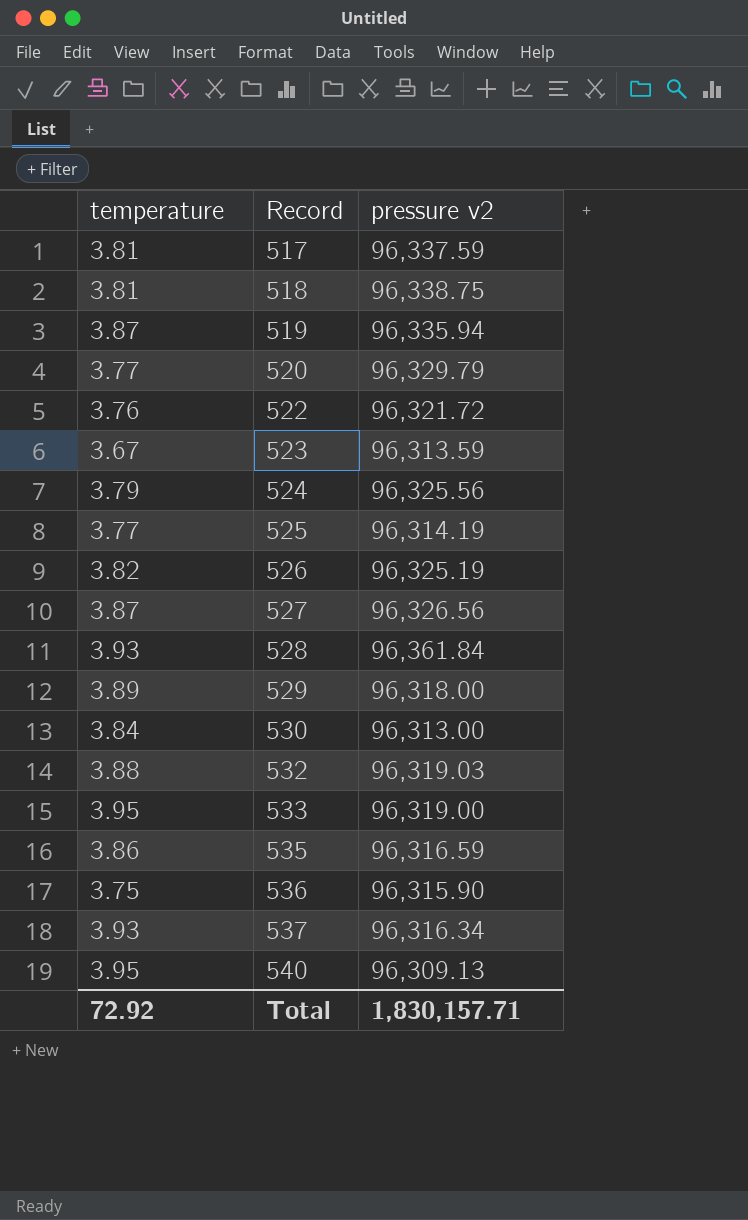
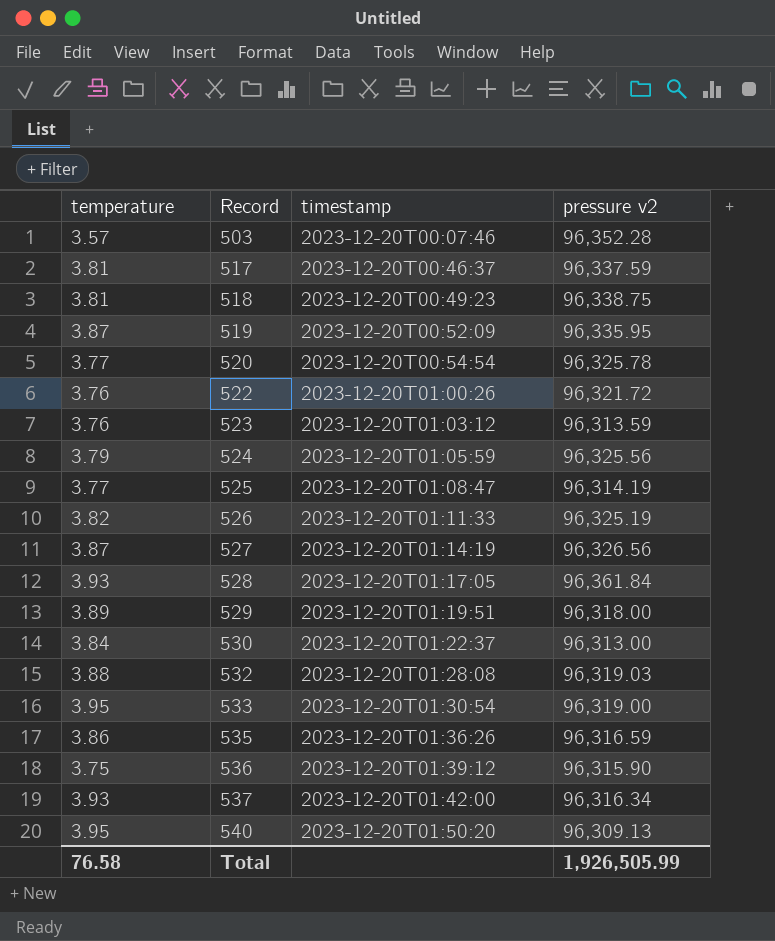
column timestamp | position: none -> 3
row 503: none -> 3.57 | 2023-12-20T00:07:46 | 96,352.28
519 | pressure v2: 96,335.94 -> 96,335.95
520 | pressure v2: 96,329.79 -> 96,325.78
523 | temperature: 3.67 -> 3.76
Total | temperature: 72.92 -> 76.58
Total | pressure v2: 1,830,157.71 -> 1,926,505.99

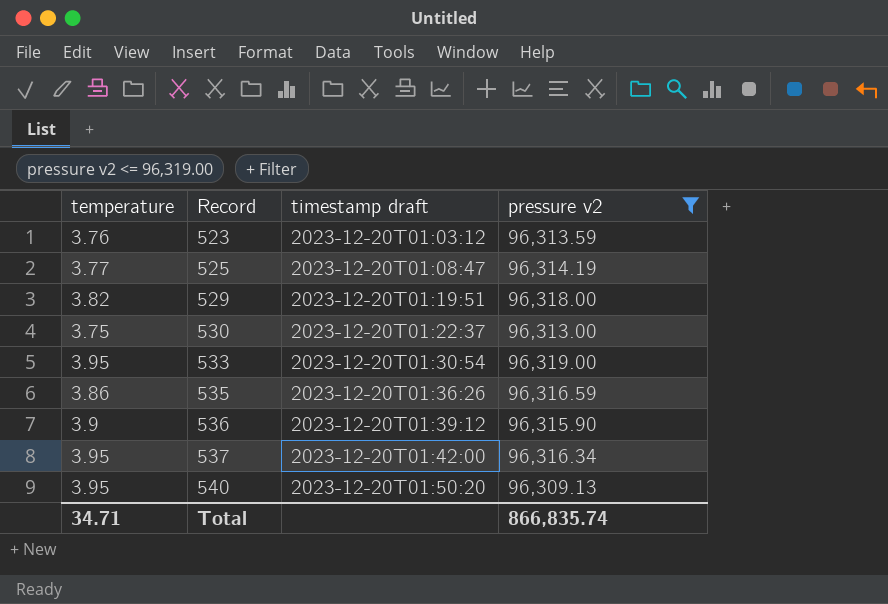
filter: none -> pressure v2 <= 96,319.00
column name: timestamp -> timestamp draft
529 | temperature: 3.89 -> 3.82
530 | temperature: 3.84 -> 3.75
536 | temperature: 3.75 -> 3.9
537 | temperature: 3.93 -> 3.95
Total | temperature: 76.58 -> 34.71
Total | pressure v2: 1,926,505.99 -> 866,835.74

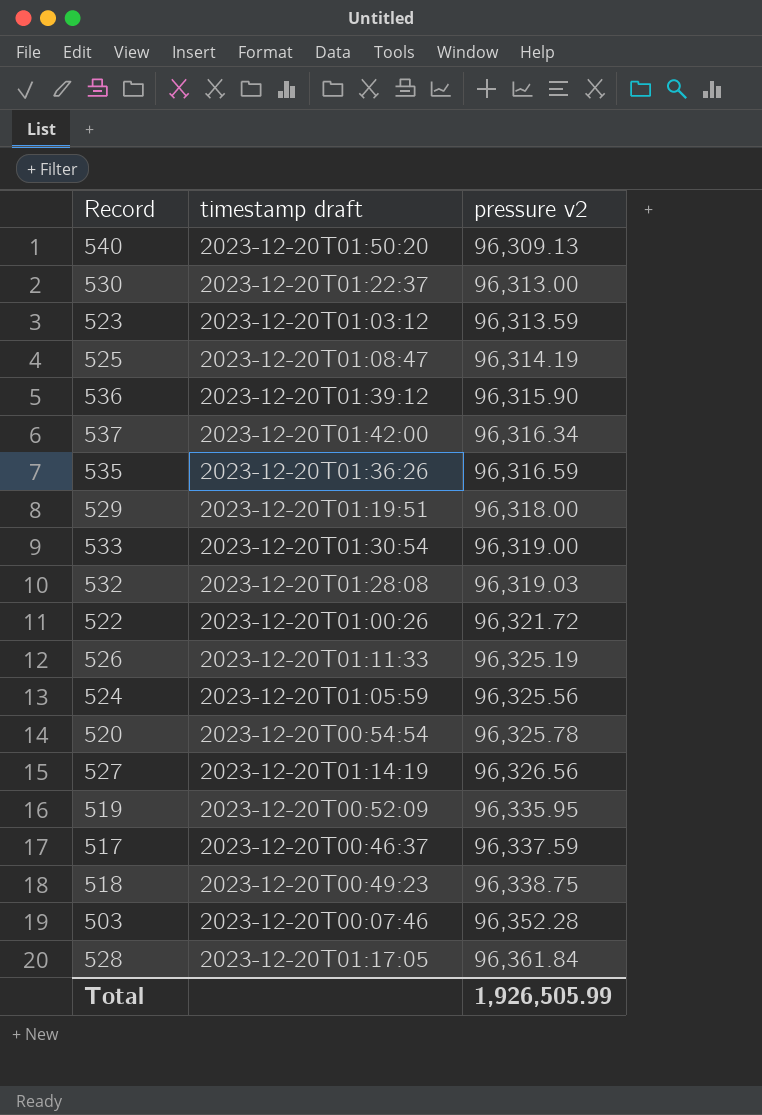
filter: pressure v2 <= 96,319.00 -> none
row order: Record ascending -> pressure v2 ascending
column temperature | position: 1 -> none
Total | pressure v2: 866,835.74 -> 1,926,505.99

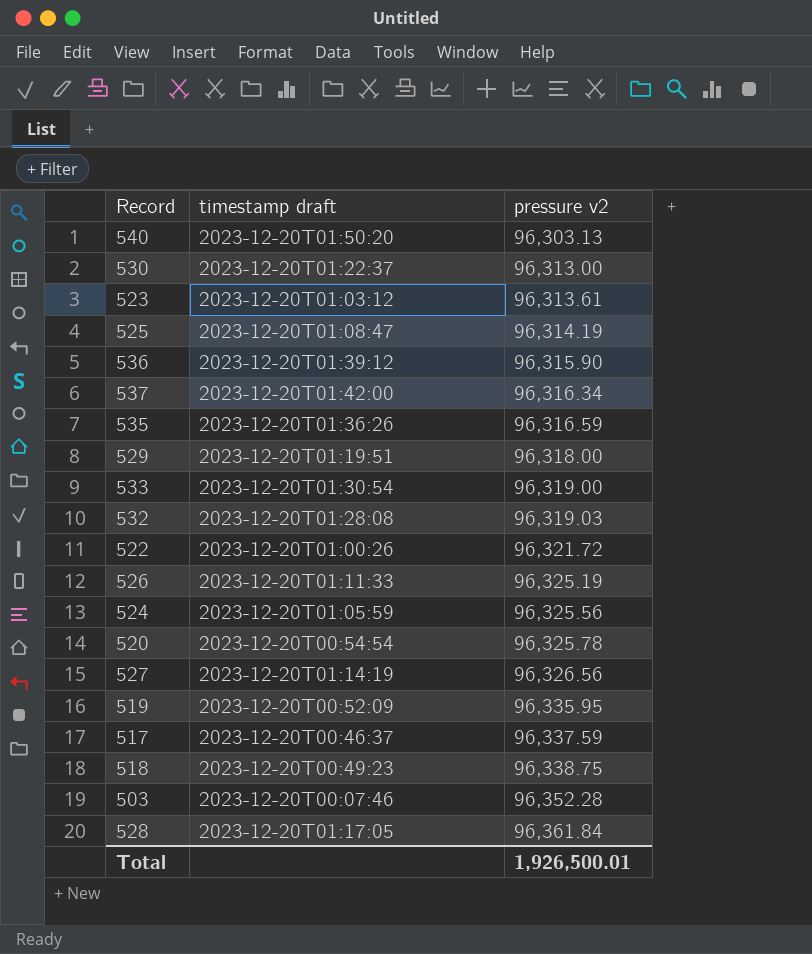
540 | pressure v2: 96,309.13 -> 96,303.13
523 | pressure v2: 96,313.59 -> 96,313.61
Total | pressure v2: 1,926,505.99 -> 1,926,500.01

